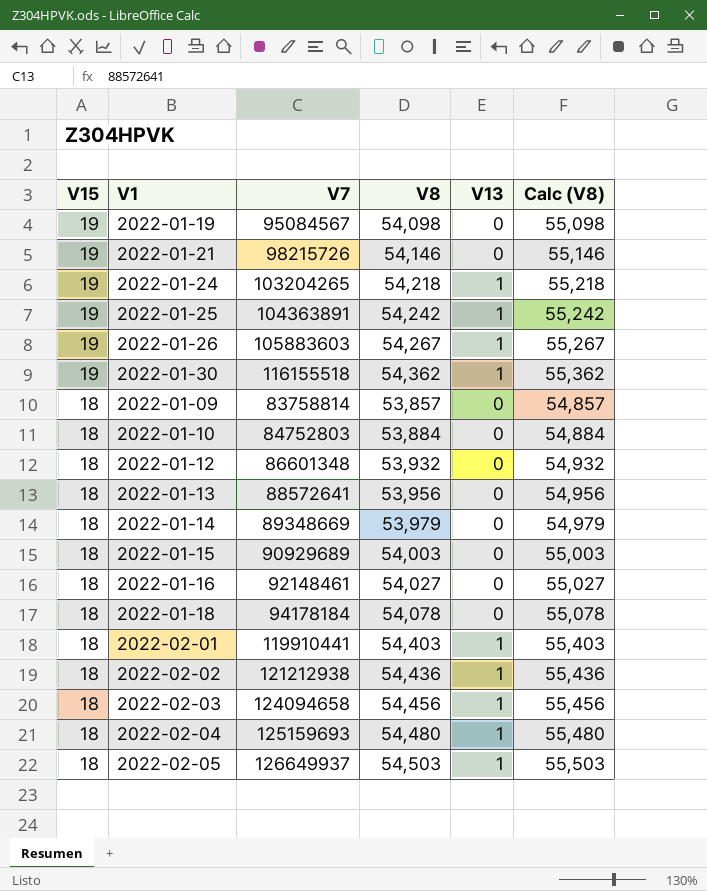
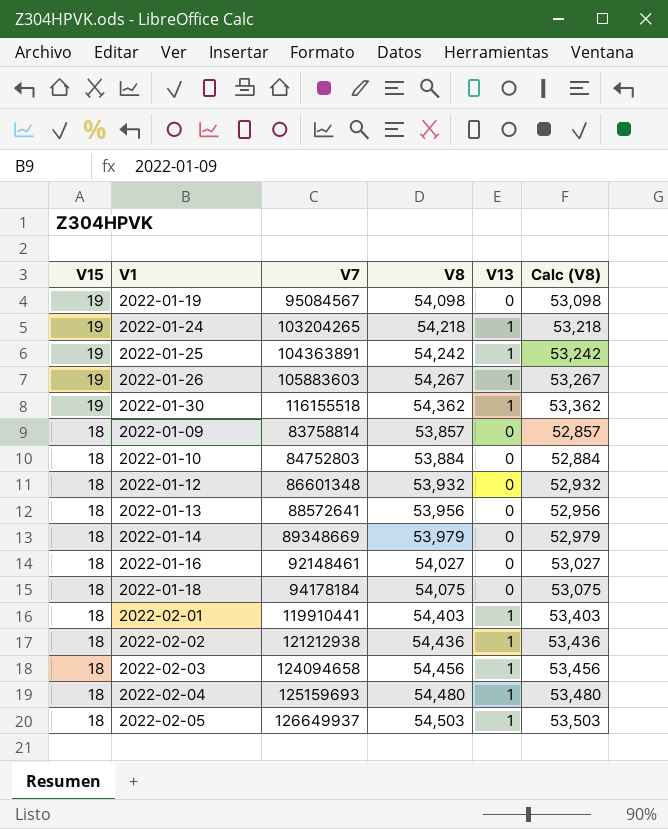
column Calc (V8) | formula: [V8] + 1000 -> [V8] - 1000
row 2022-01-21: 19 | 98215726 | 54,146 | 0 | 55,146 -> none
row 2022-01-15: 18 | 90929689 | 54,003 | 0 | 55,003 -> none
2022-01-18 | V8: 54,078 -> 54,075

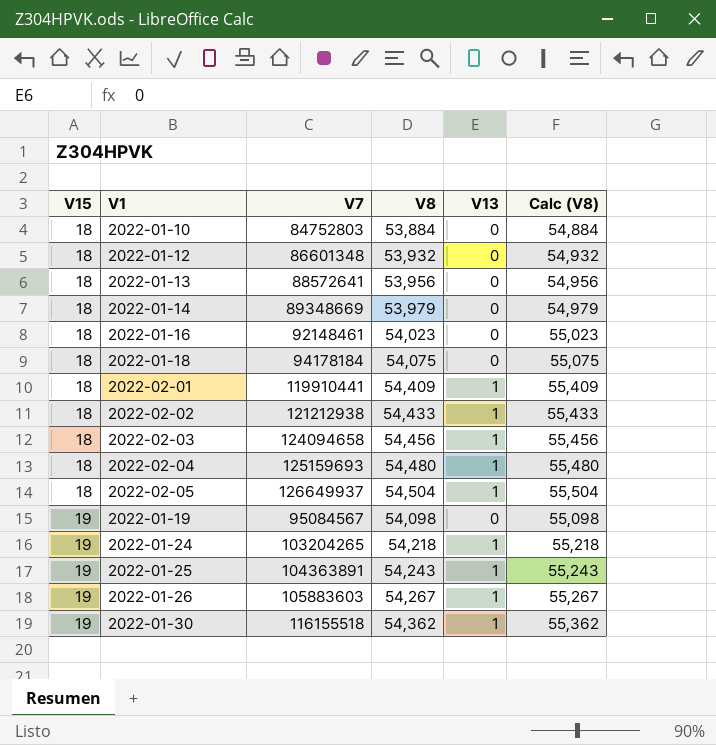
row order: V15 descending -> V15 ascending
column Calc (V8) | formula: [V8] - 1000 -> [V8] + 1000
row 2022-01-09: 18 | 83758814 | 53,857 | 0 | 52,857 -> none
2022-01-16 | V8: 54,027 -> 54,023
2022-02-01 | V8: 54,403 -> 54,409
2022-02-02 | V8: 54,436 -> 54,433
2022-02-05 | V8: 54,503 -> 54,504
2022-01-25 | V8: 54,242 -> 54,243

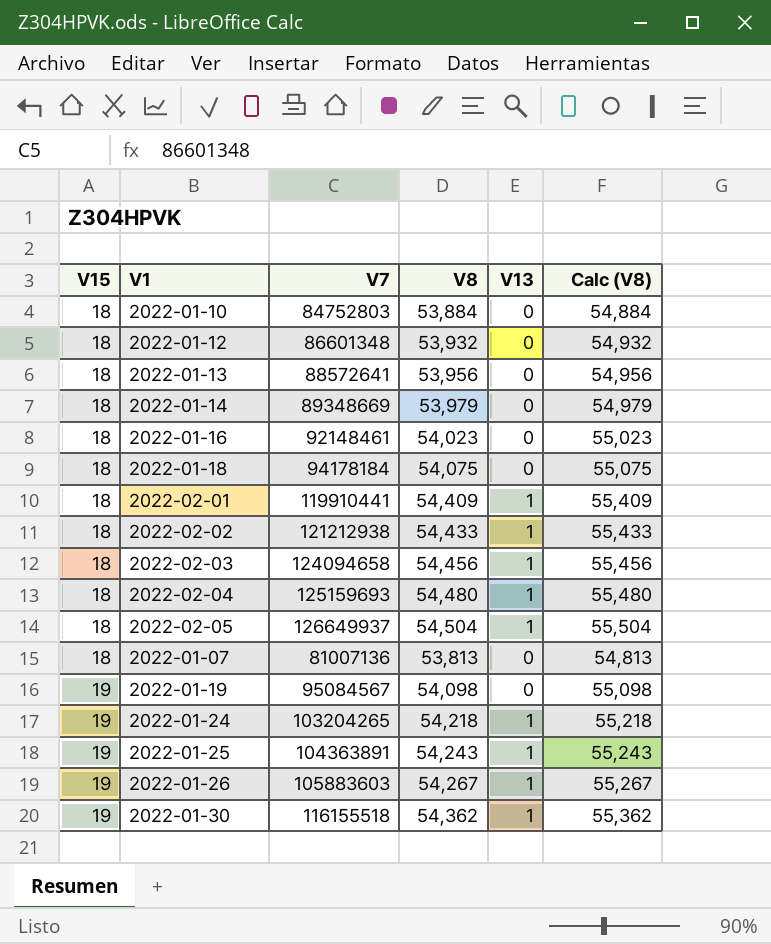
row 2022-01-07: none -> 18 | 81007136 | 53,813 | 0 | 54,813

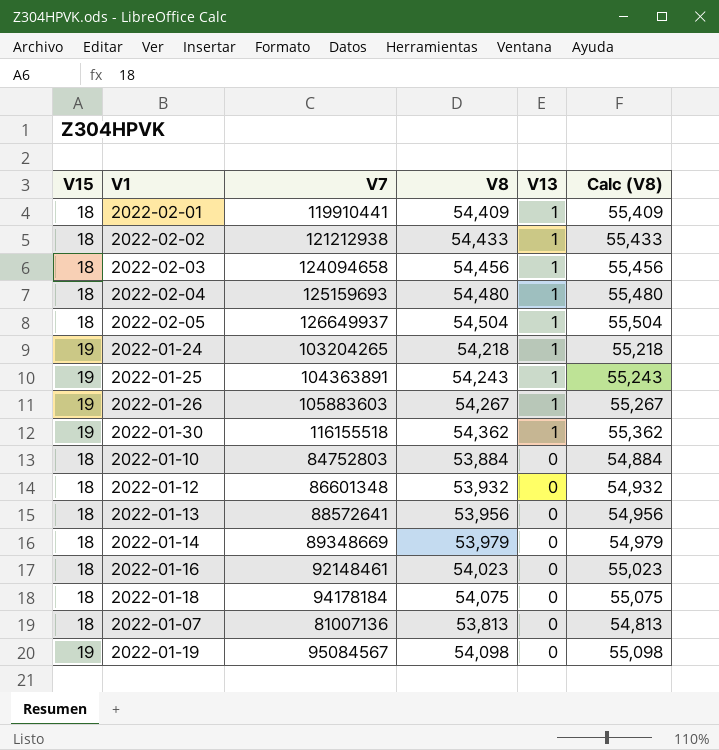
row order: V15 ascending -> V13 descending

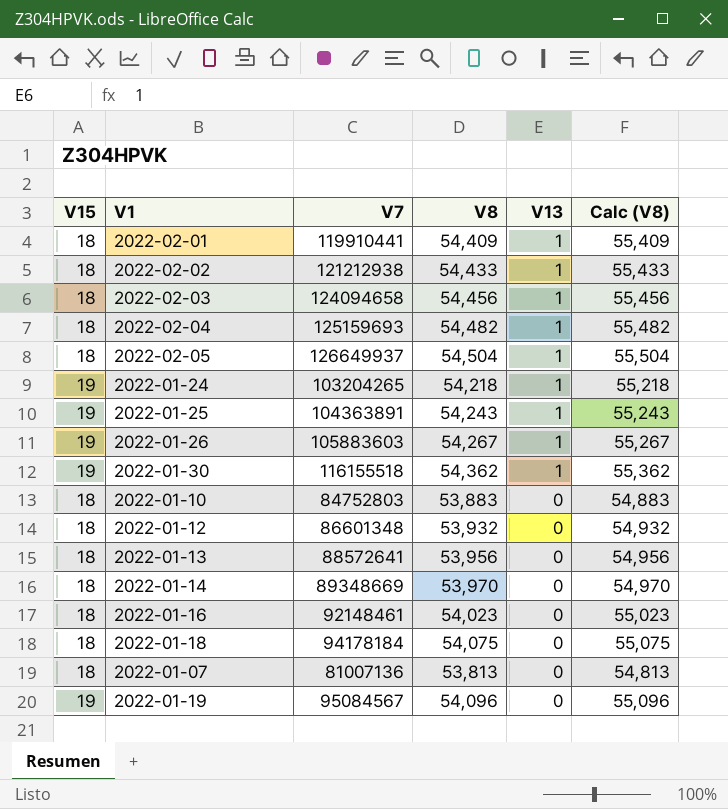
2022-02-04 | V8: 54,480 -> 54,482
2022-02-04 | Calc (V8): 55,480 -> 55,482
2022-01-10 | V8: 53,884 -> 53,883
2022-01-10 | Calc (V8): 54,884 -> 54,883
2022-01-14 | V8: 53,979 -> 53,970
2022-01-14 | Calc (V8): 54,979 -> 54,970
2022-01-19 | V8: 54,098 -> 54,096
2022-01-19 | Calc (V8): 55,098 -> 55,096

